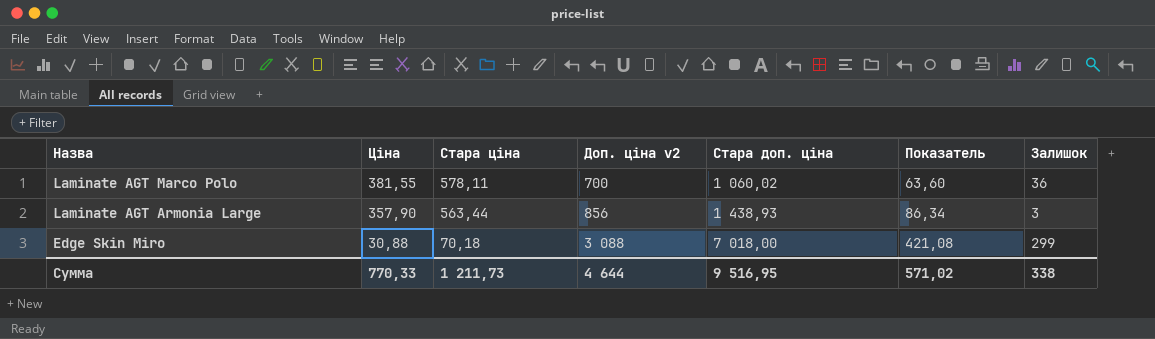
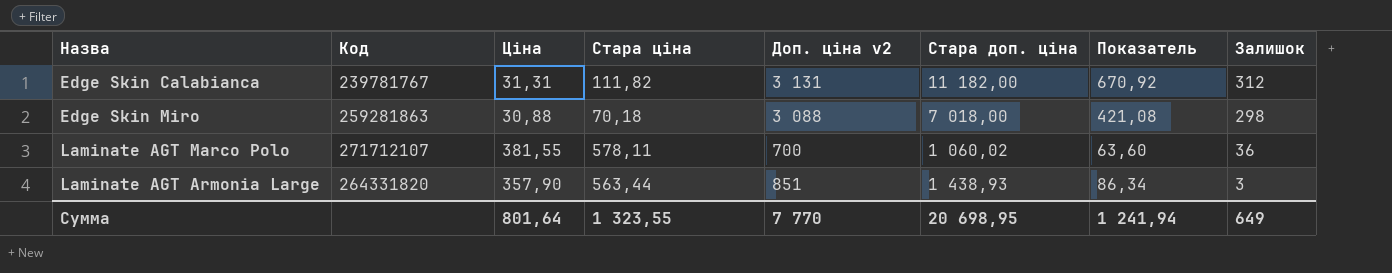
row order: Назва descending -> Залишок descending
column Код | position: none -> 2
row Edge Skin Calabianca: none -> 239781767 | 31,31 | 111,82 | 3 131 | 11 182,00 | 670,92 | 312
Edge Skin Miro | Залишок: 299 -> 298
Laminate AGT Armonia Large | Доп. ціна v2: 856 -> 851
Сумма | Ціна: 770,33 -> 801,64
Сумма | Стара ціна: 1 211,73 -> 1 323,55
Сумма | Доп. ціна v2: 4 644 -> 7 770
Сумма | Стара доп. ціна: 9 516,95 -> 20 698,95
Сумма | Показатель: 571,02 -> 1 241,94
Сумма | Залишок: 338 -> 649

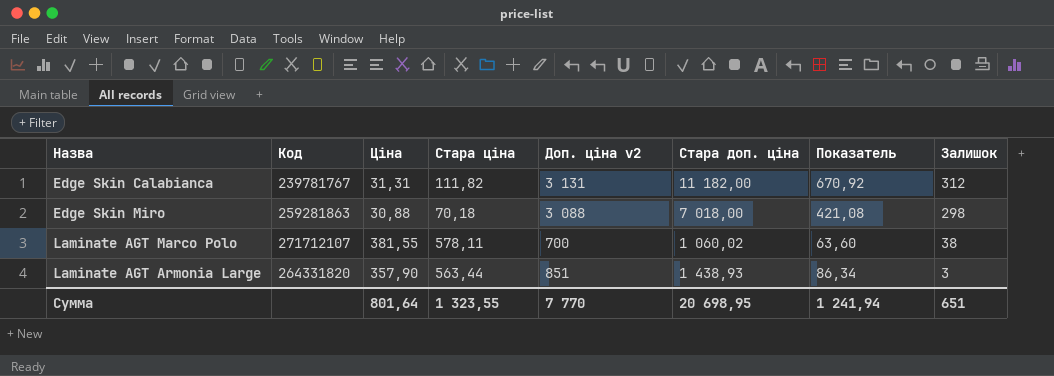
Laminate AGT Marco Polo | Залишок: 36 -> 38
Сумма | Залишок: 649 -> 651

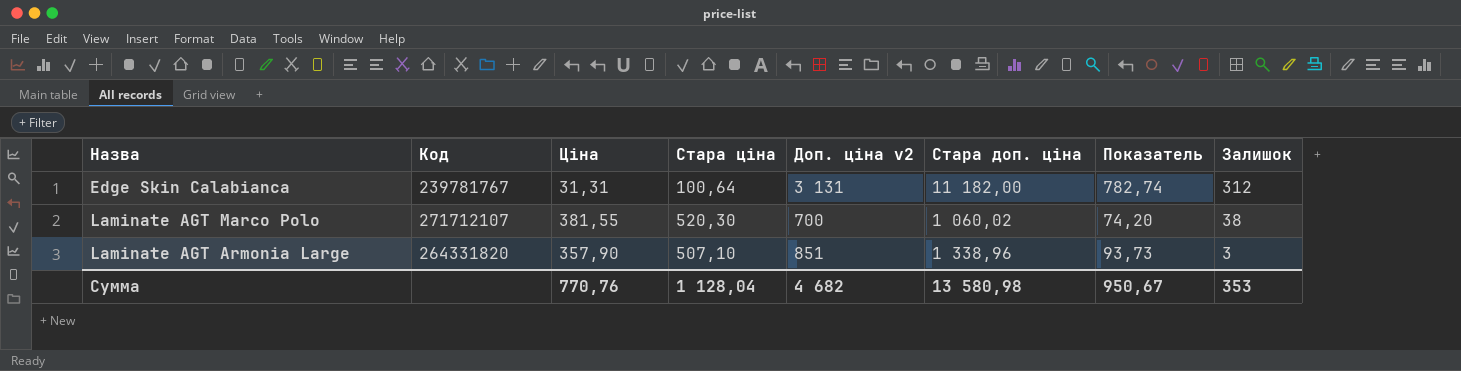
column Показатель | formula: [Стара доп. ціна] * 0,06 -> [Стара доп. ціна] * 0,07
row Edge Skin Miro: 259281863 | 30,88 | 70,18 | 3 088 | 7 018,00 | 421,08 | 298 -> none
Edge Skin Calabianca | Стара ціна: 111,82 -> 100,64
Laminate AGT Marco Polo | Стара ціна: 578,11 -> 520,30
Laminate AGT Armonia Large | Стара ціна: 563,44 -> 507,10
Laminate AGT Armonia Large | Стара доп. ціна: 1 438,93 -> 1 338,96
Сумма | Ціна: 801,64 -> 770,76
Сумма | Стара ціна: 1 323,55 -> 1 128,04
Сумма | Доп. ціна v2: 7 770 -> 4 682
Сумма | Стара доп. ціна: 20 698,95 -> 13 580,98
Сумма | Показатель: 1 241,94 -> 950,67
Сумма | Залишок: 651 -> 353

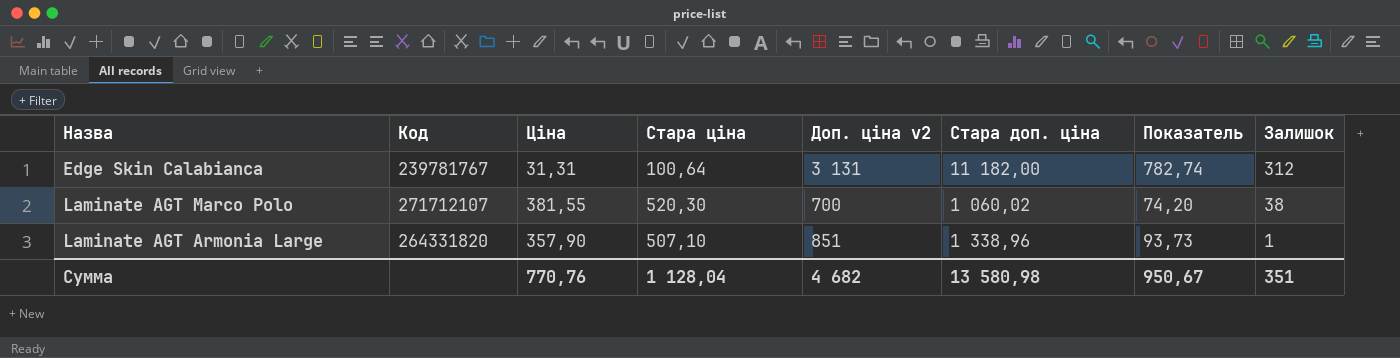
Laminate AGT Armonia Large | Залишок: 3 -> 1
Сумма | Залишок: 353 -> 351

